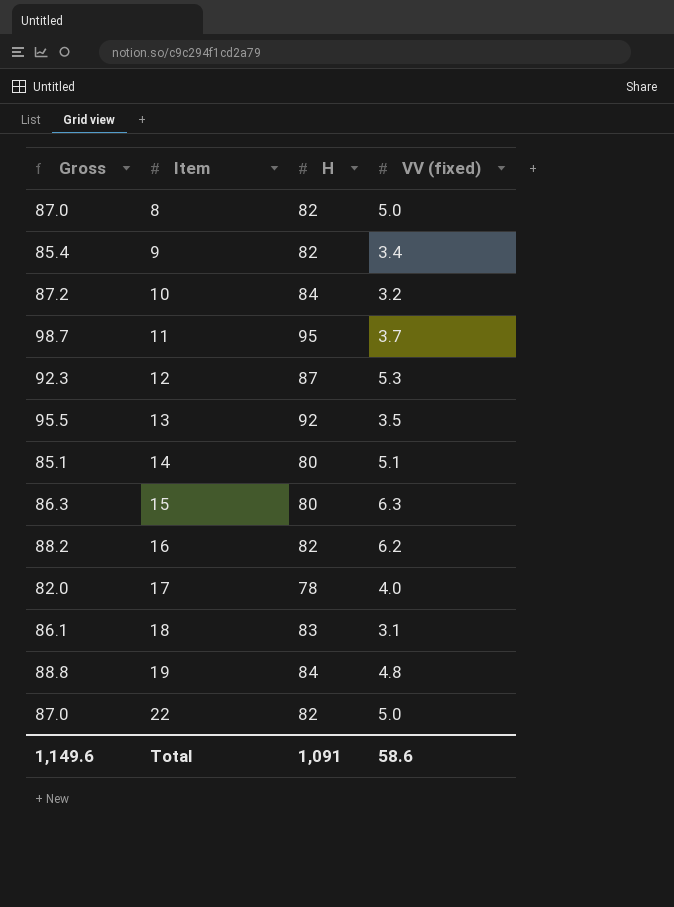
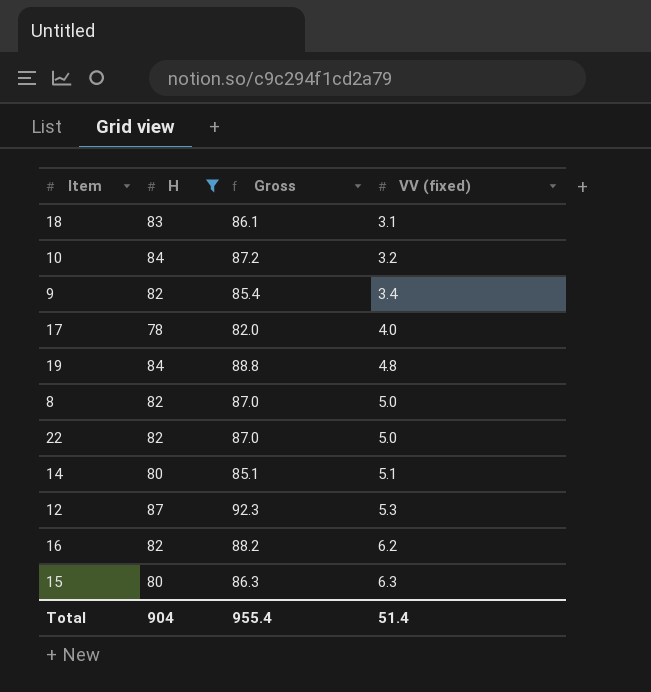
filter: none -> H <= 87
row order: Item ascending -> VV (fixed) ascending
column Gross | position: 1 -> 3
Total | H: 1,091 -> 904
Total | Gross: 1,149.6 -> 955.4
Total | VV (fixed): 58.6 -> 51.4

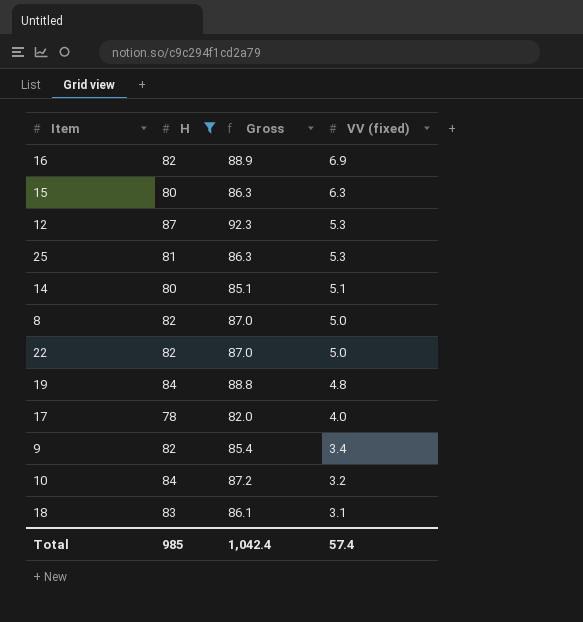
row order: VV (fixed) ascending -> VV (fixed) descending
16 | Gross: 88.2 -> 88.9
16 | VV (fixed): 6.2 -> 6.9
row 25: none -> 81 | 86.3 | 5.3
Total | H: 904 -> 985
Total | Gross: 955.4 -> 1,042.4
Total | VV (fixed): 51.4 -> 57.4

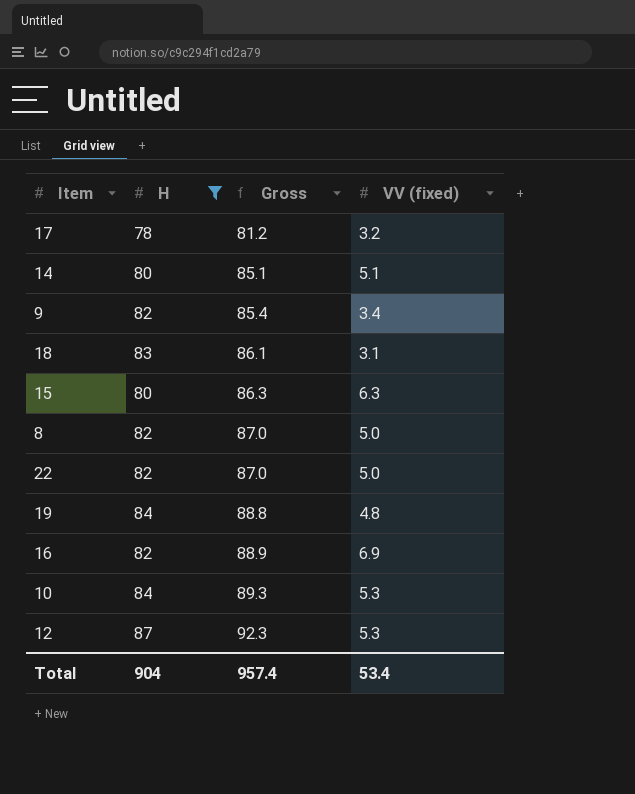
row order: VV (fixed) descending -> Gross ascending
row 25: 81 | 86.3 | 5.3 -> none
17 | Gross: 82.0 -> 81.2
17 | VV (fixed): 4.0 -> 3.2
10 | Gross: 87.2 -> 89.3
10 | VV (fixed): 3.2 -> 5.3
Total | H: 985 -> 904
Total | Gross: 1,042.4 -> 957.4
Total | VV (fixed): 57.4 -> 53.4

